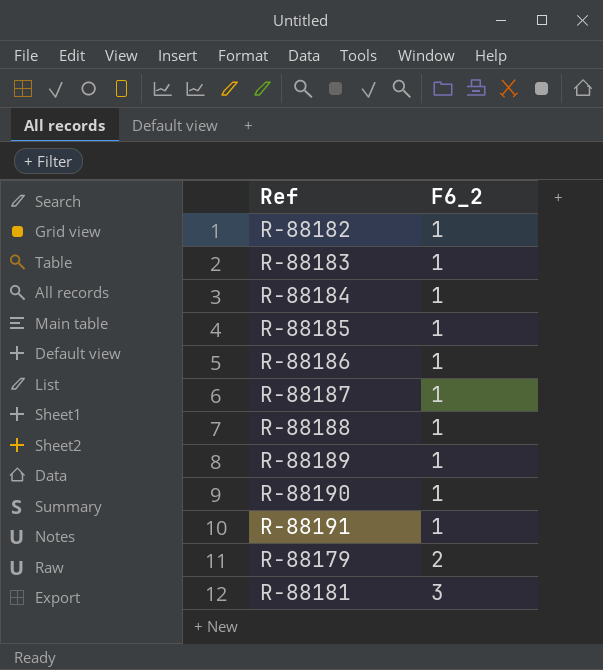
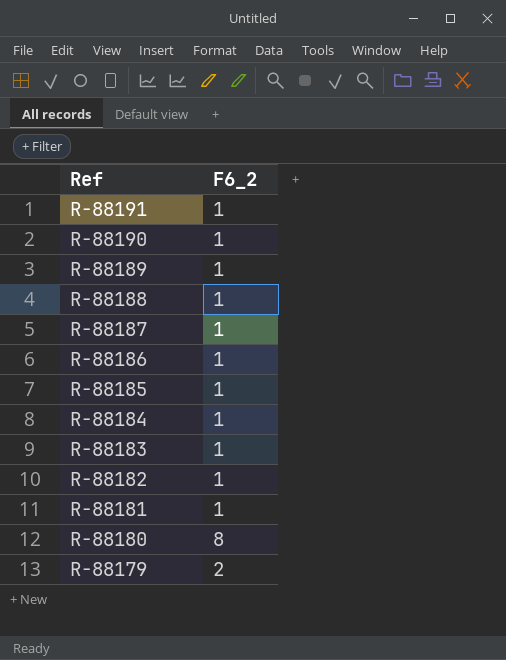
row order: F6_2 ascending -> Ref descending
R-88181 | F6_2: 3 -> 1
row R-88180: none -> 8

